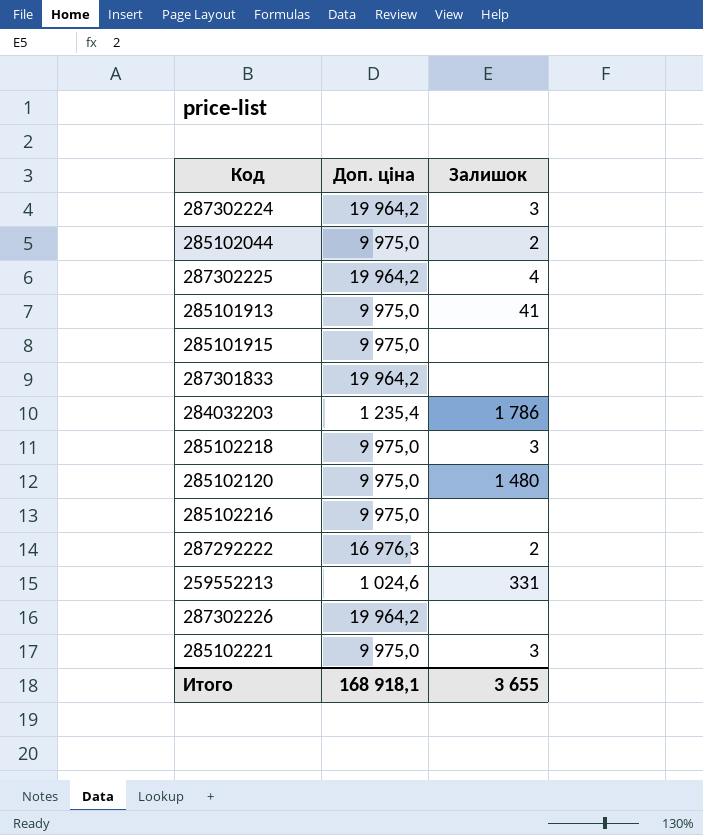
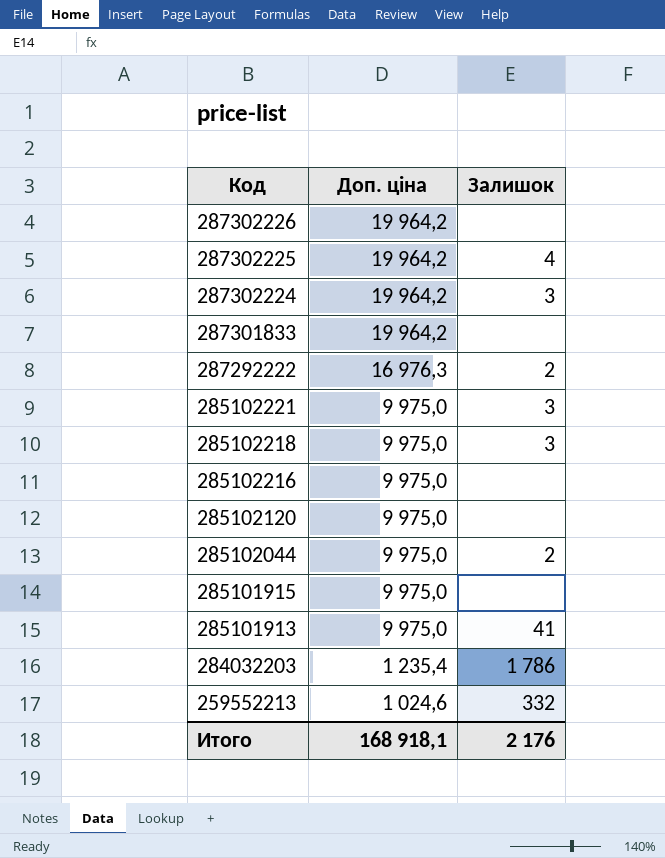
row order: none -> Код descending
285102120 | Залишок: 1 480 -> none
259552213 | Залишок: 331 -> 332
Итого | Залишок: 3 655 -> 2 176

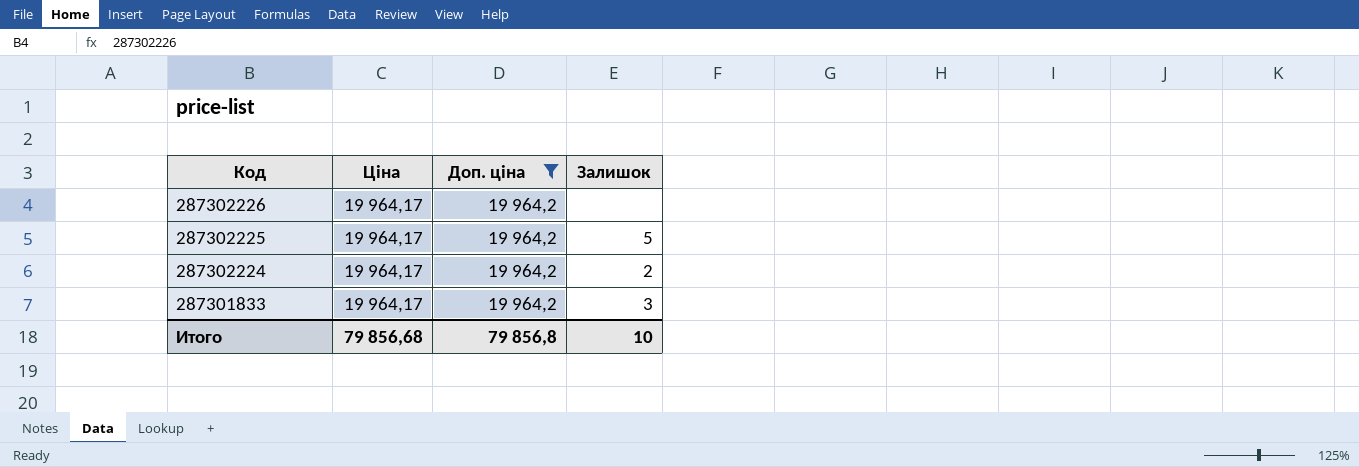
filter: none -> Доп. ціна = 19 964,2
column Ціна | position: none -> 2
287302225 | Залишок: 4 -> 5
287302224 | Залишок: 3 -> 2
287301833 | Залишок: none -> 3
Итого | Доп. ціна: 168 918,1 -> 79 856,8
Итого | Залишок: 2 176 -> 10

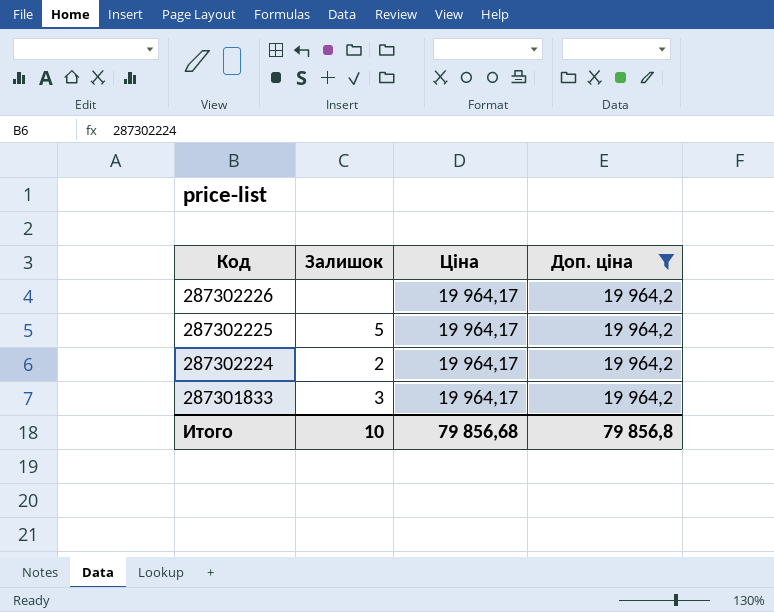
column Залишок | position: 4 -> 2

